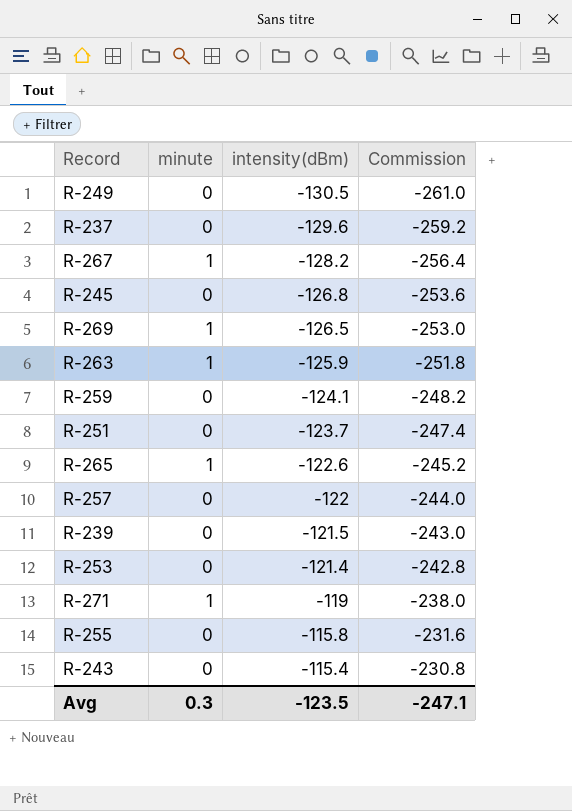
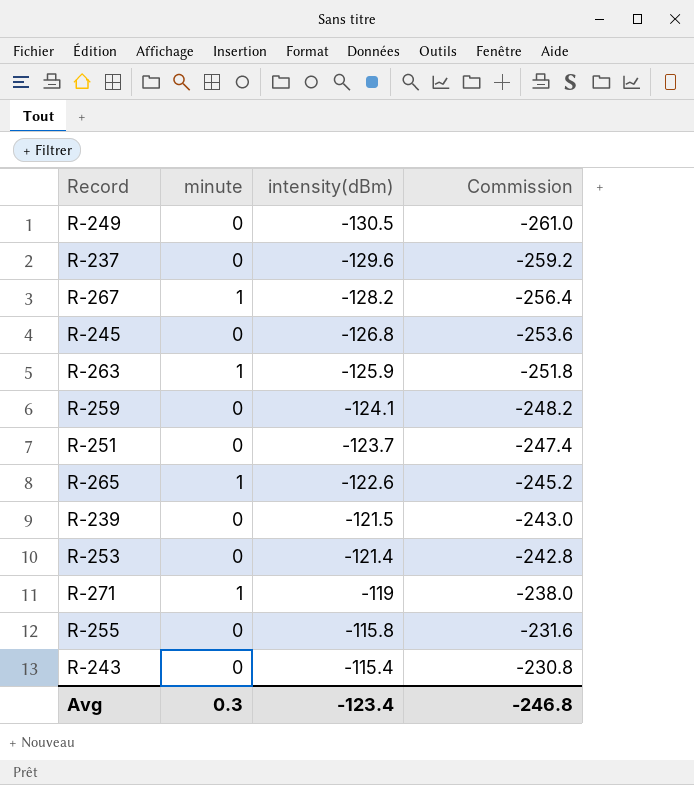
row R-269: 1 | -126.5 | -253.0 -> none
row R-257: 0 | -122 | -244.0 -> none
Avg | intensity(dBm): -123.5 -> -123.4
Avg | Commission: -247.1 -> -246.8

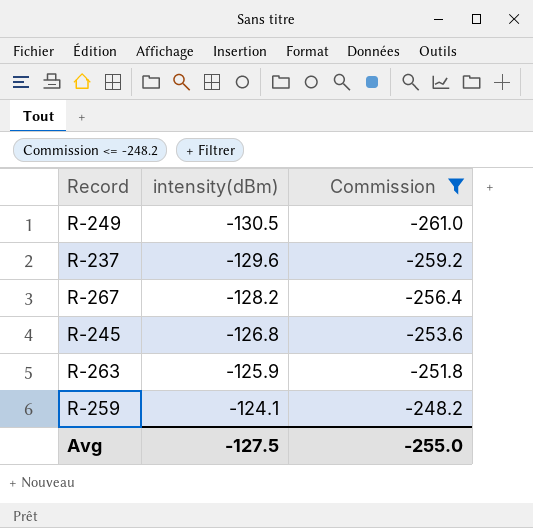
filter: none -> Commission <= -248.2
column minute | position: 2 -> none
Avg | intensity(dBm): -123.4 -> -127.5
Avg | Commission: -246.8 -> -255.0

